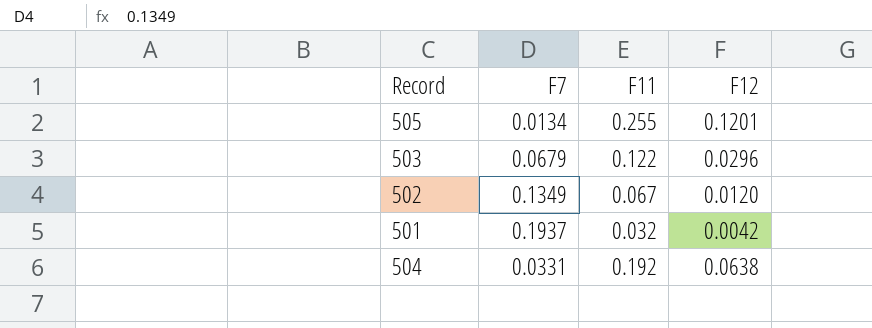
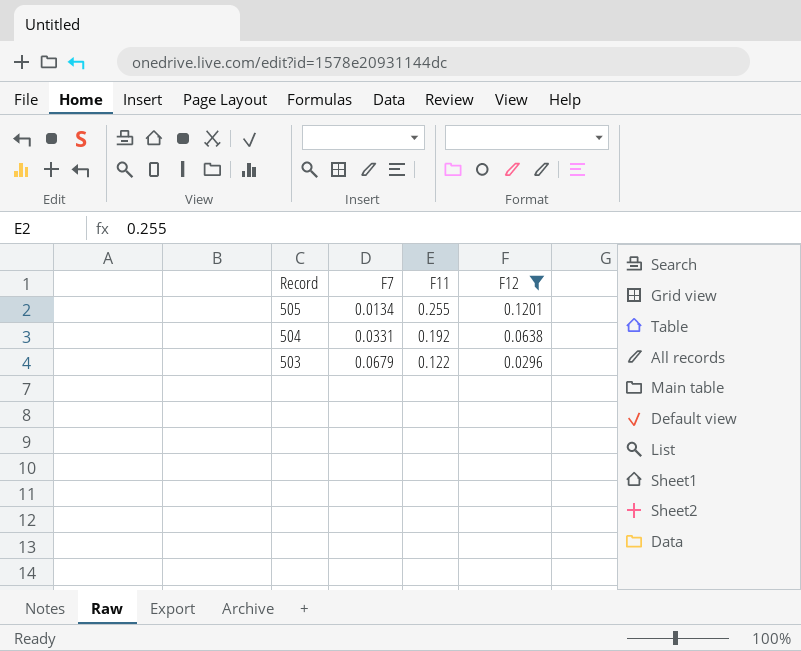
filter: none -> F12 >= 0.0296
row order: none -> Record descending

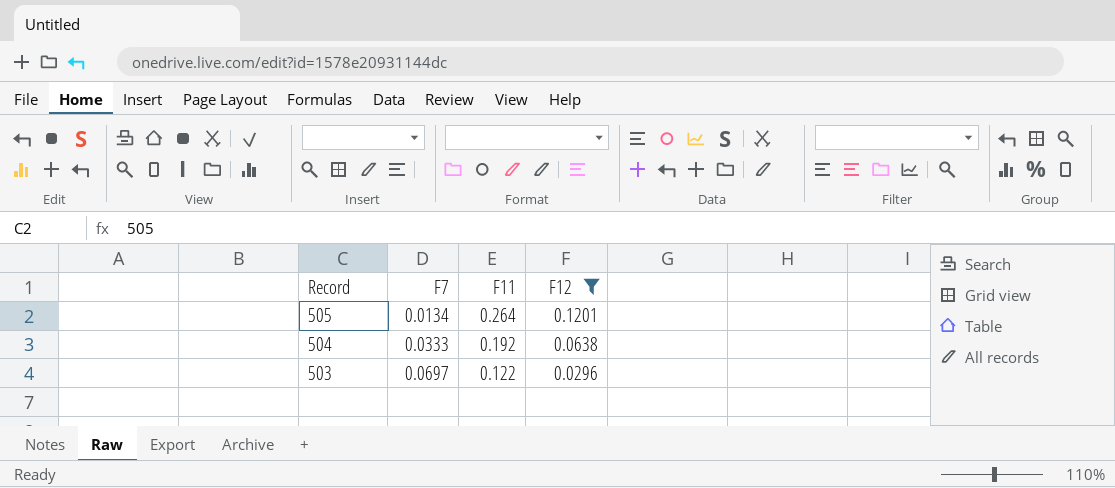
505 | F11: 0.255 -> 0.264
504 | F7: 0.0331 -> 0.0333
503 | F7: 0.0679 -> 0.0697

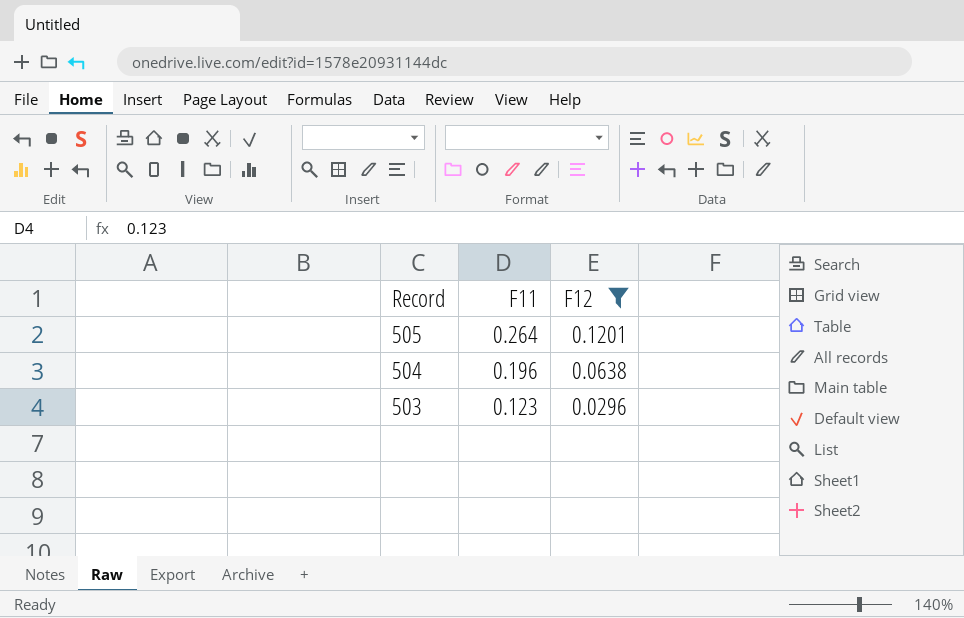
column F7 | position: 2 -> none
504 | F11: 0.192 -> 0.196
503 | F11: 0.122 -> 0.123

